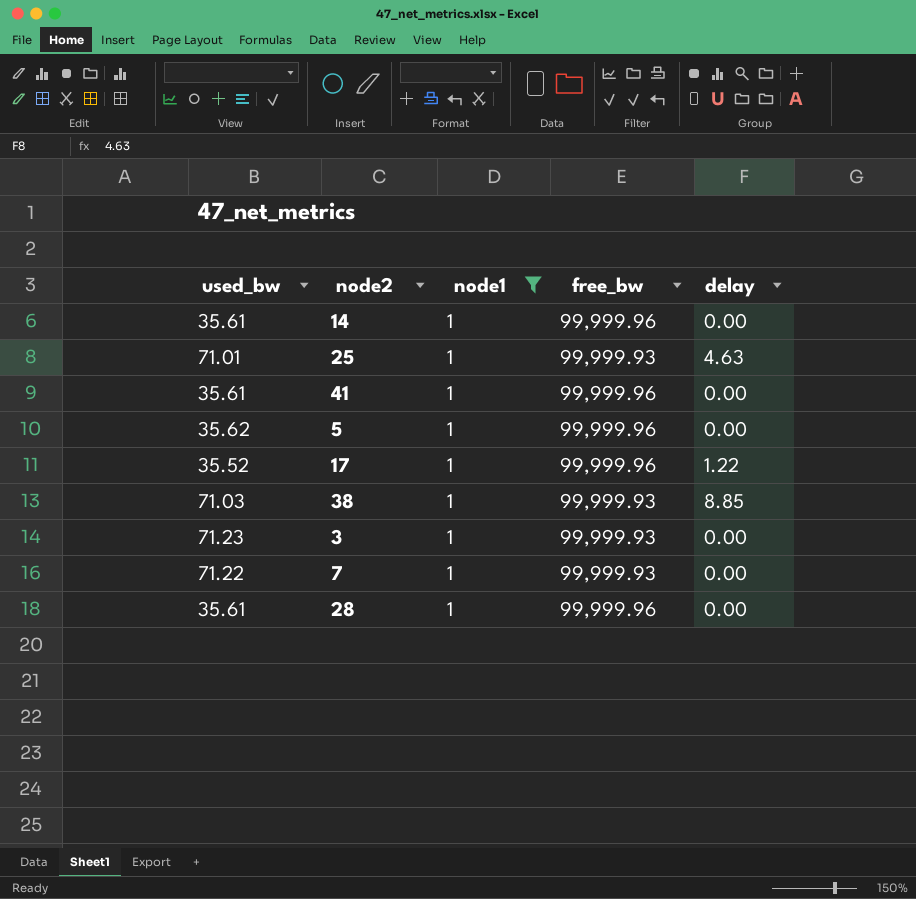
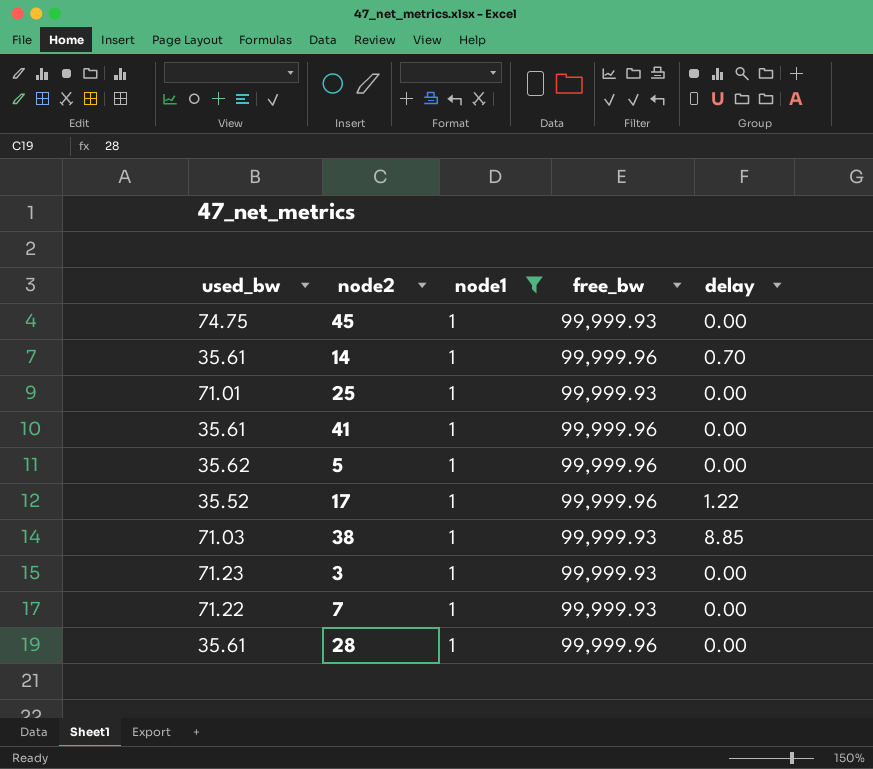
row 45: none -> 74.75 | 1 | 99,999.93 | 0.00
14 | delay: 0.00 -> 0.70
25 | delay: 4.63 -> 0.00

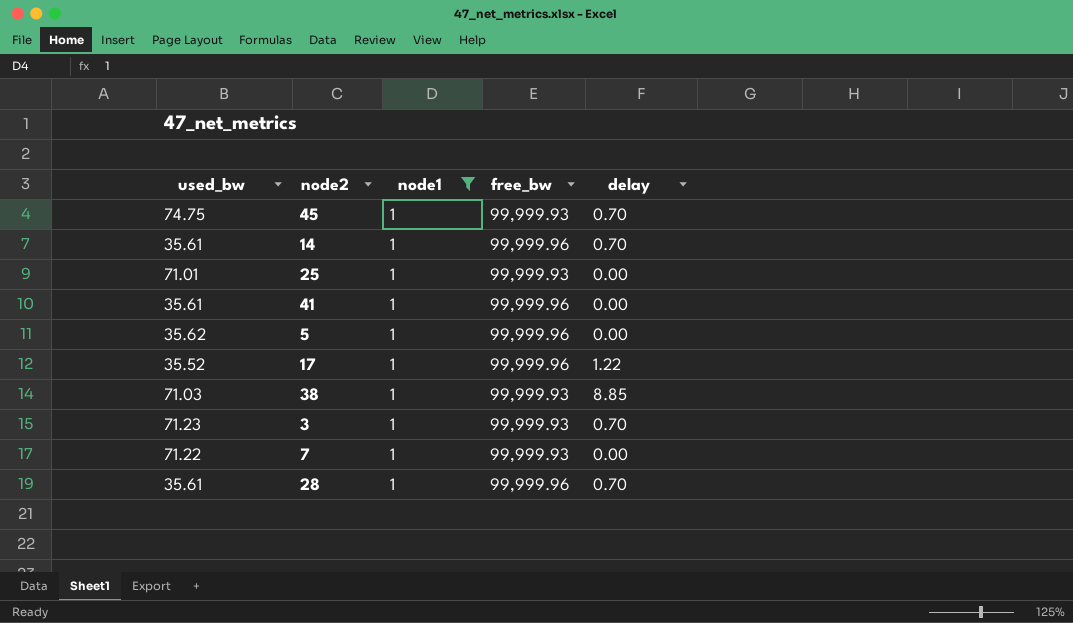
45 | delay: 0.00 -> 0.70
3 | delay: 0.00 -> 0.70
28 | delay: 0.00 -> 0.70

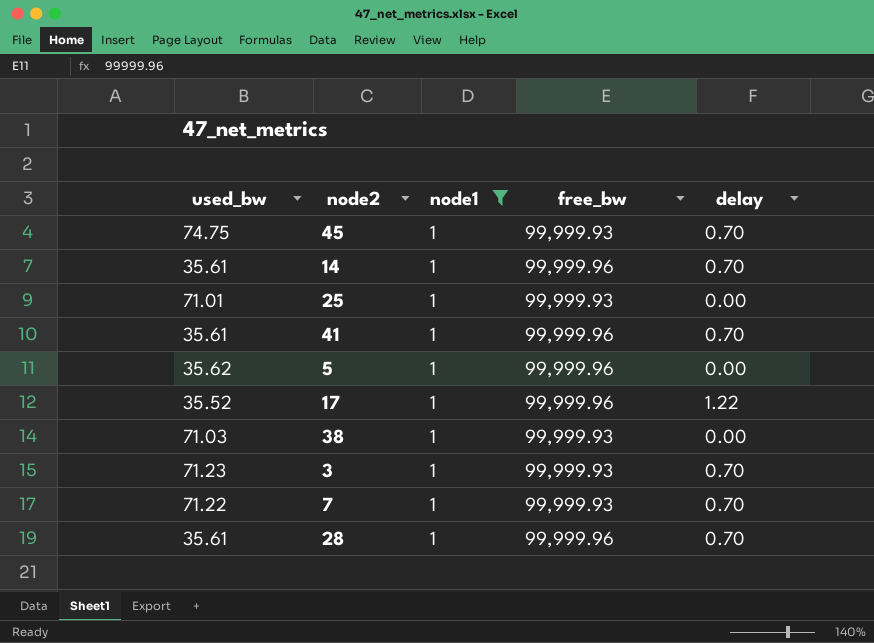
41 | delay: 0.00 -> 0.70
38 | delay: 8.85 -> 0.00
7 | delay: 0.00 -> 0.70

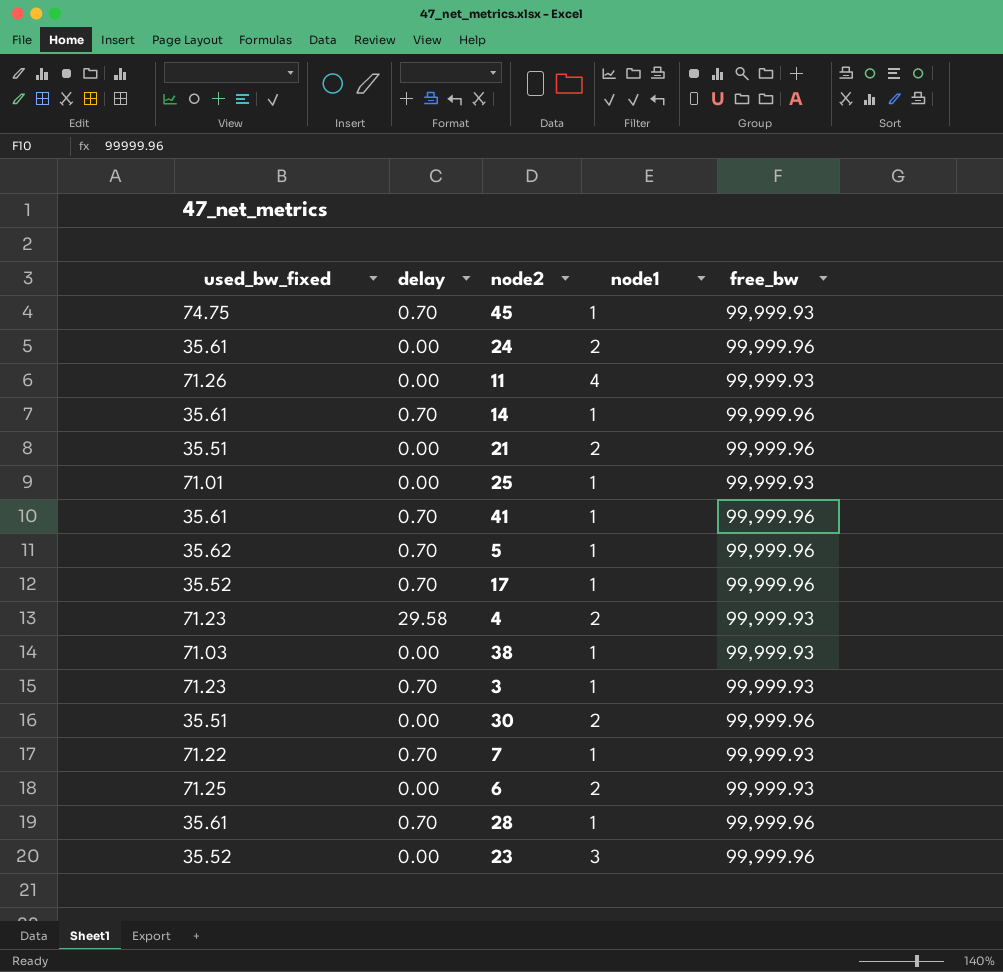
filter: node1 = 1 -> none
column name: used_bw -> used_bw_fixed
column delay | position: 5 -> 2
5 | delay: 0.00 -> 0.70
17 | delay: 1.22 -> 0.70

